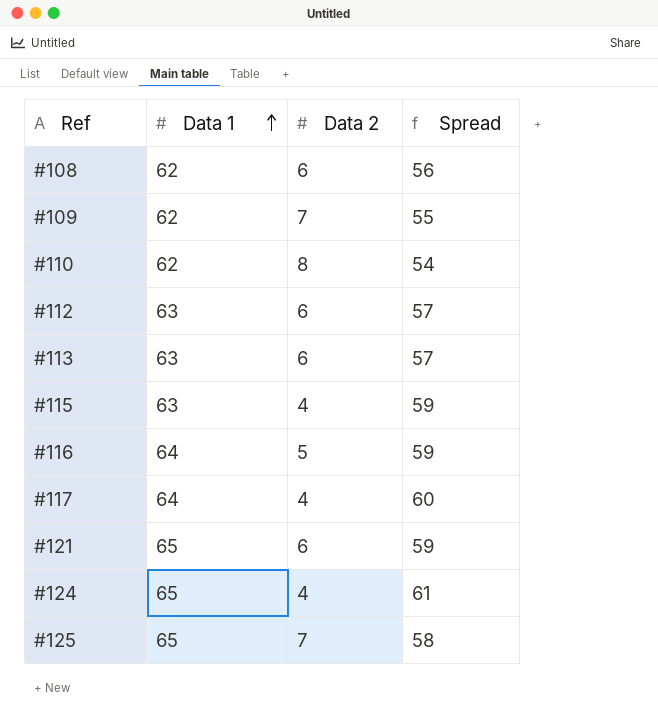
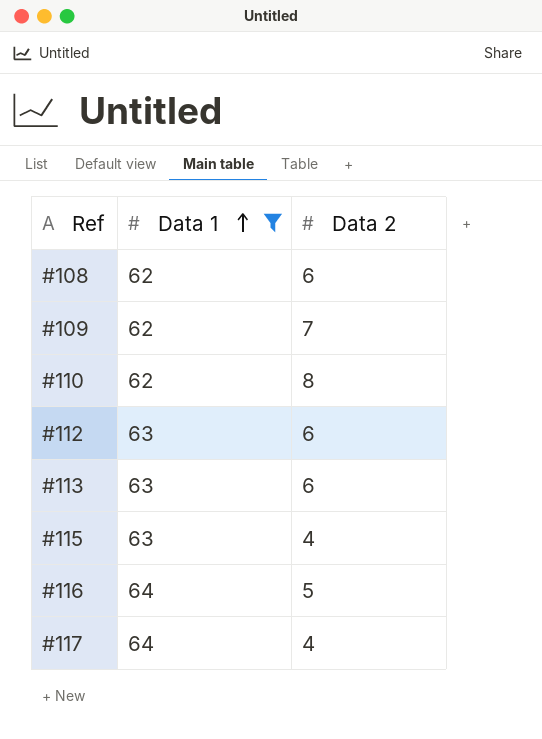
filter: none -> Data 1 != 65
column Spread | formula: [Data 1] - [Data 2] -> none

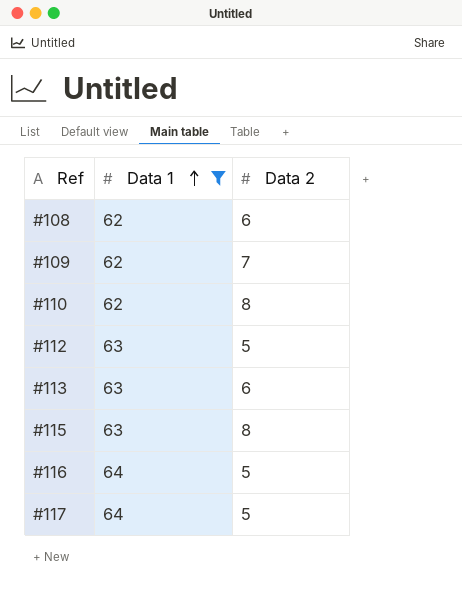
#112 | Data 2: 6 -> 5
#115 | Data 2: 4 -> 8
#117 | Data 2: 4 -> 5

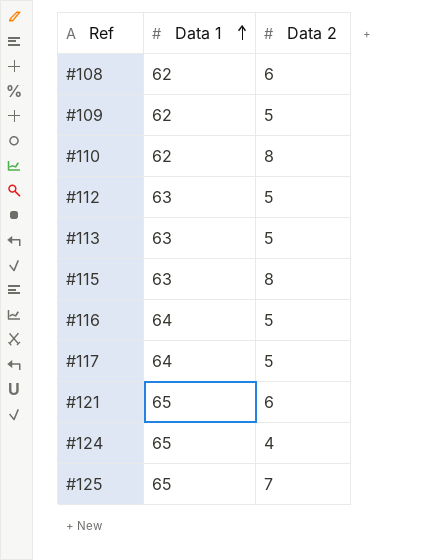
filter: Data 1 != 65 -> none
#109 | Data 2: 7 -> 5
#113 | Data 2: 6 -> 5

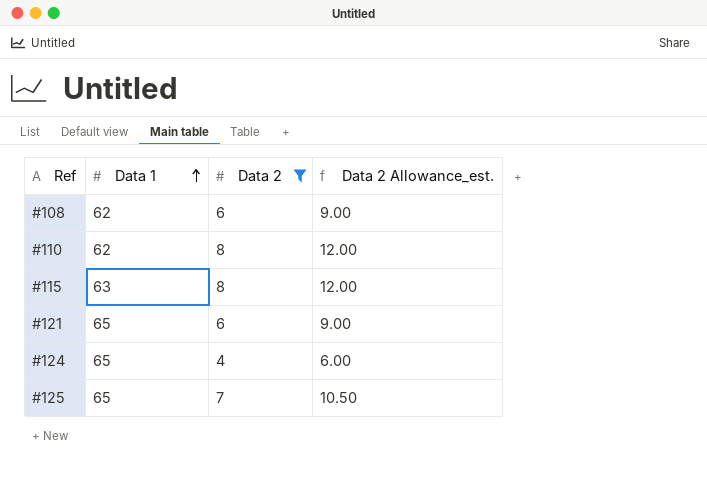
filter: none -> Data 2 != 5
column Data 2 Allowance_est. | formula: none -> [Data 2] * 1.5

